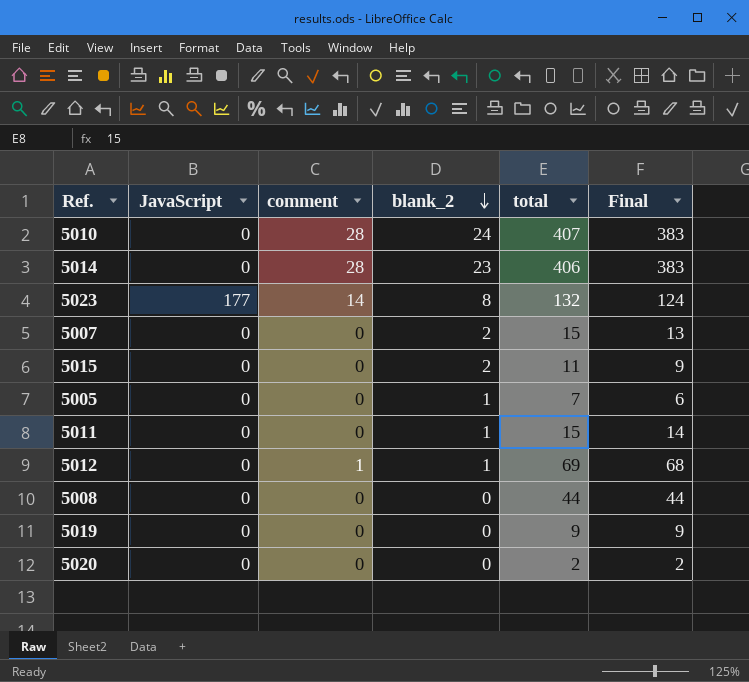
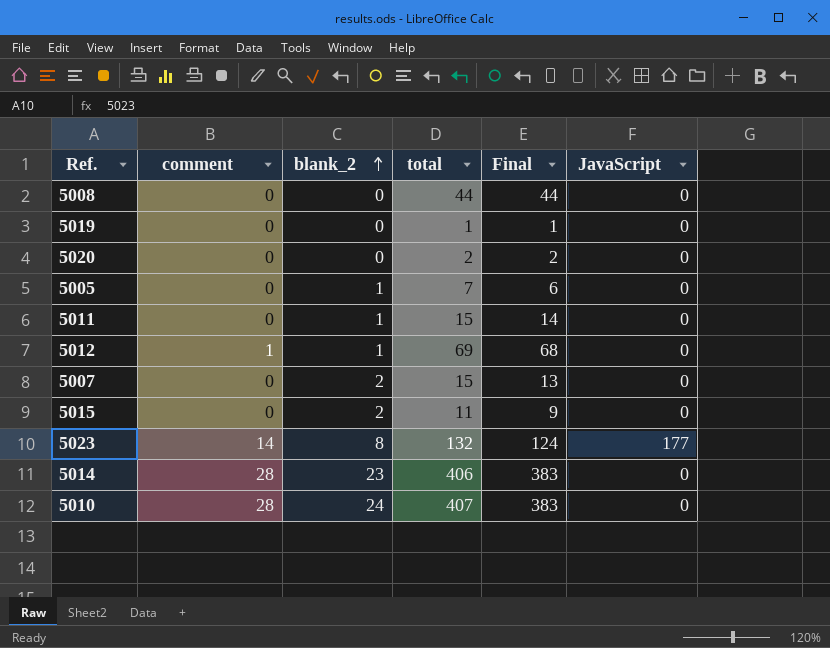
row order: blank_2 descending -> blank_2 ascending
column JavaScript | position: 2 -> 6
5019 | total: 9 -> 1
5019 | Final: 9 -> 1

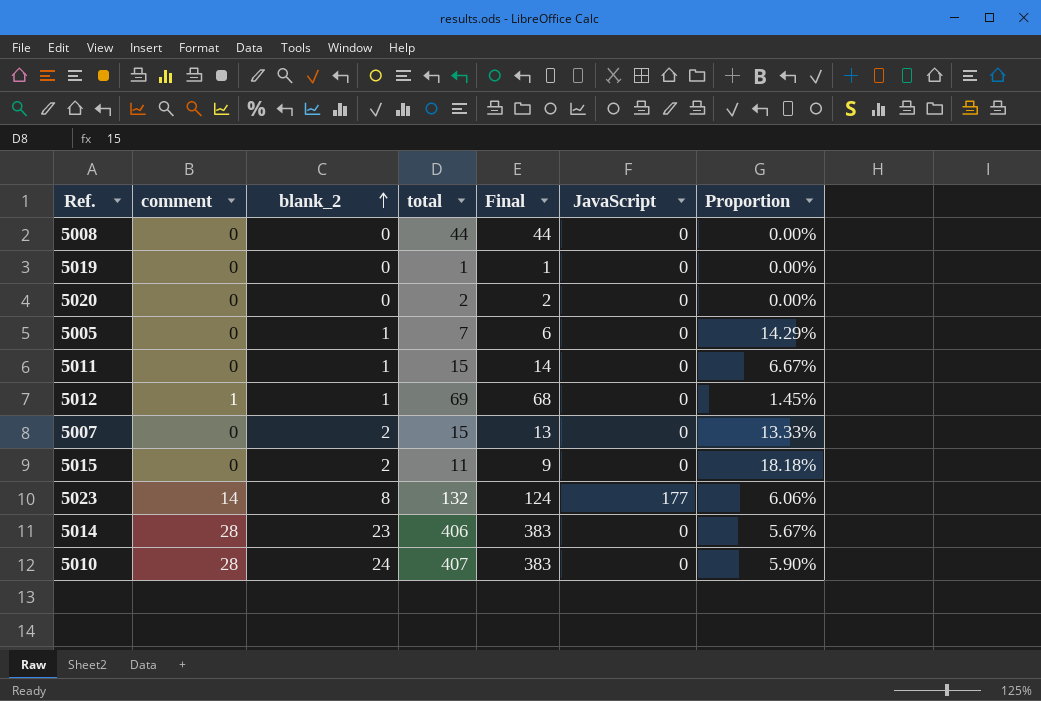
column Proportion | formula: none -> [blank_2] / [total]

